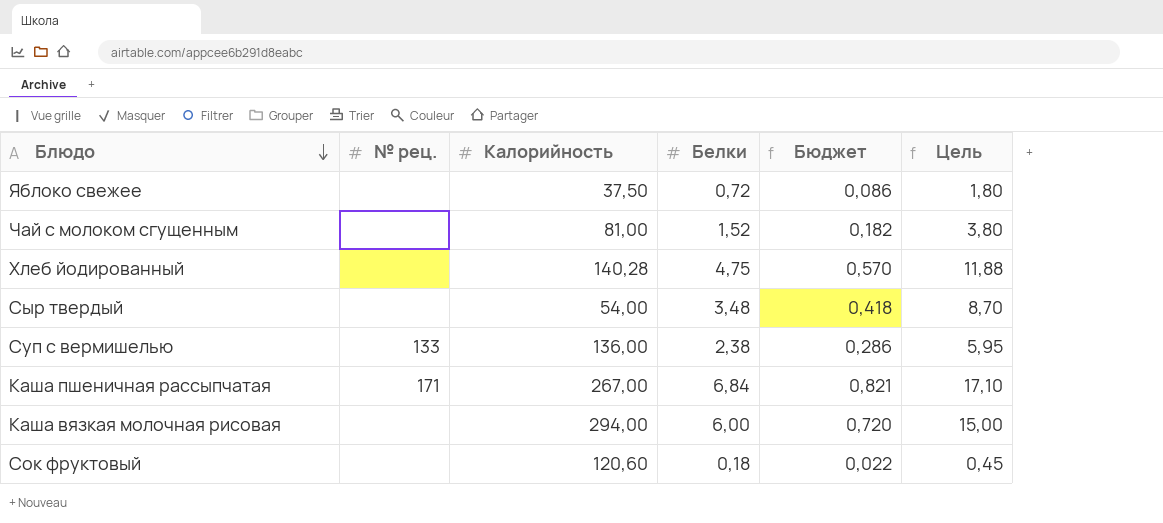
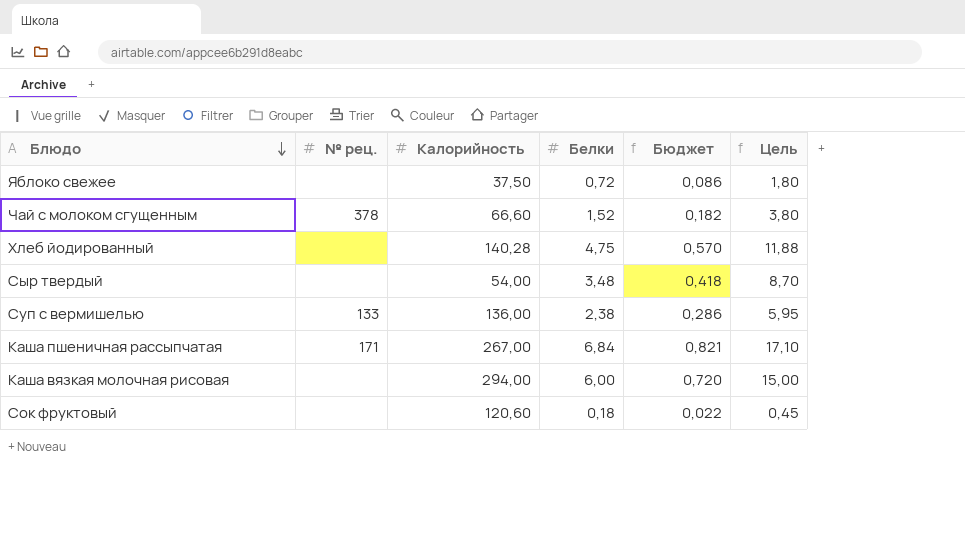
Чай с молоком сгущенным | № рец.: none -> 378
Чай с молоком сгущенным | Калорийность: 81,00 -> 66,60

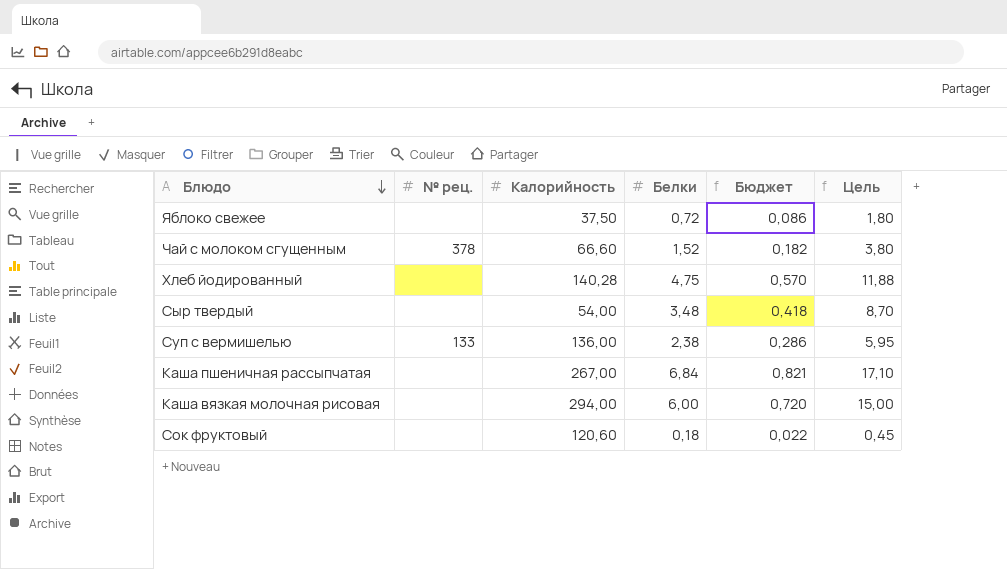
Каша пшеничная рассыпчатая | № рец.: 171 -> none

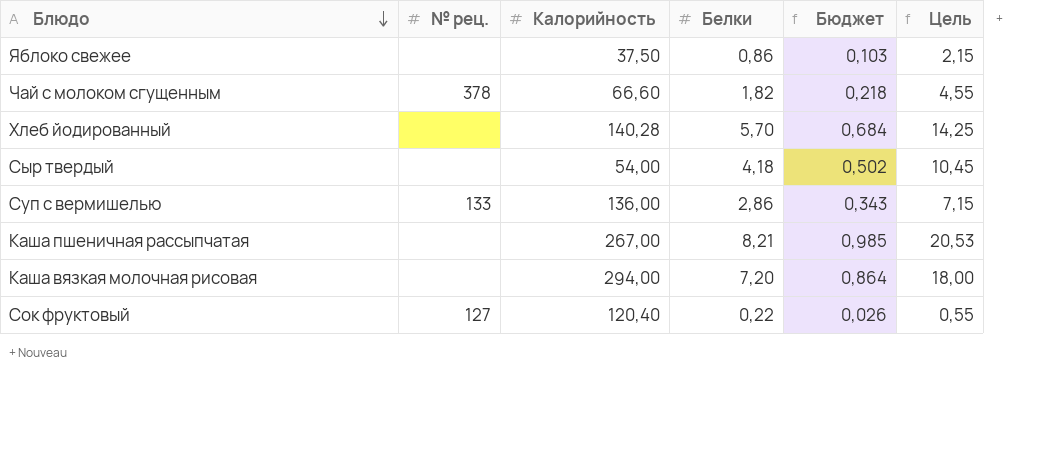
Яблоко свежее | Белки: 0,72 -> 0,86
Яблоко свежее | Бюджет: 0,086 -> 0,103
Яблоко свежее | Цель: 1,80 -> 2,15
Чай с молоком сгущенным | Белки: 1,52 -> 1,82
Чай с молоком сгущенным | Бюджет: 0,182 -> 0,218
Чай с молоком сгущенным | Цель: 3,80 -> 4,55
Хлеб йодированный | Белки: 4,75 -> 5,70
Хлеб йодированный | Бюджет: 0,570 -> 0,684
Хлеб йодированный | Цель: 11,88 -> 14,25
Сыр твердый | Белки: 3,48 -> 4,18
Сыр твердый | Бюджет: 0,418 -> 0,502
Сыр твердый | Цель: 8,70 -> 10,45
Суп с вермишелью | Белки: 2,38 -> 2,86
Суп с вермишелью | Бюджет: 0,286 -> 0,343
Суп с вермишелью | Цель: 5,95 -> 7,15
Каша пшеничная рассыпчатая | Белки: 6,84 -> 8,21
Каша пшеничная рассыпчатая | Бюджет: 0,821 -> 0,985
Каша пшеничная рассыпчатая | Цель: 17,10 -> 20,53
Каша вязкая молочная рисовая | Белки: 6,00 -> 7,20
Каша вязкая молочная рисовая | Бюджет: 0,720 -> 0,864
Каша вязкая молочная рисовая | Цель: 15,00 -> 18,00
Cок фруктовый | № рец.: none -> 127
Cок фруктовый | Калорийность: 120,60 -> 120,40
Cок фруктовый | Белки: 0,18 -> 0,22
Cок фруктовый | Бюджет: 0,022 -> 0,026
Cок фруктовый | Цель: 0,45 -> 0,55

